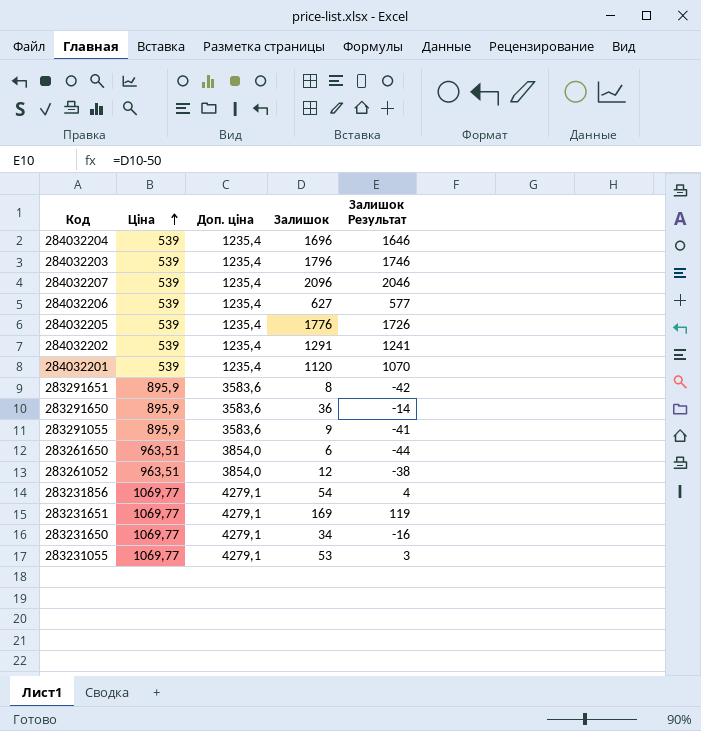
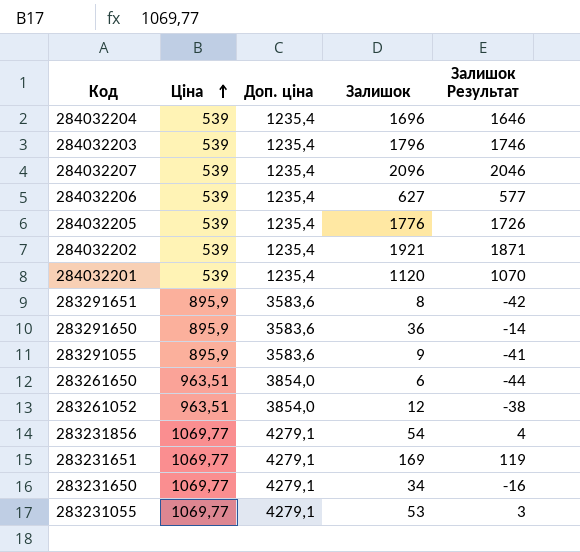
284032202 | Залишок: 1291 -> 1921
284032202 | Залишок Результат: 1241 -> 1871

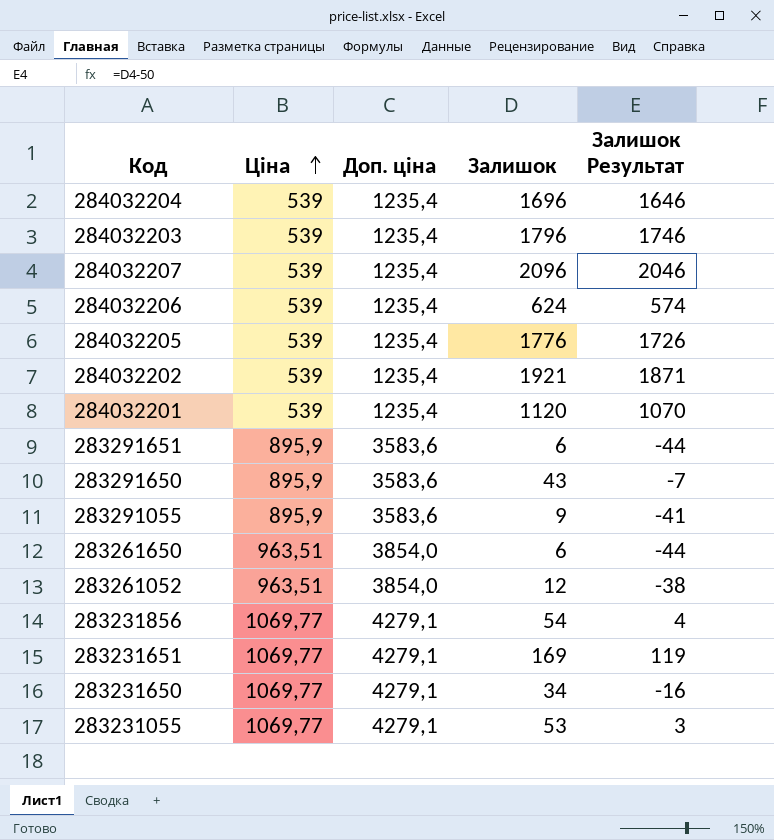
284032206 | Залишок: 627 -> 624
284032206 | Залишок Результат: 577 -> 574
283291651 | Залишок: 8 -> 6
283291651 | Залишок Результат: -42 -> -44
283291650 | Залишок: 36 -> 43
283291650 | Залишок Результат: -14 -> -7

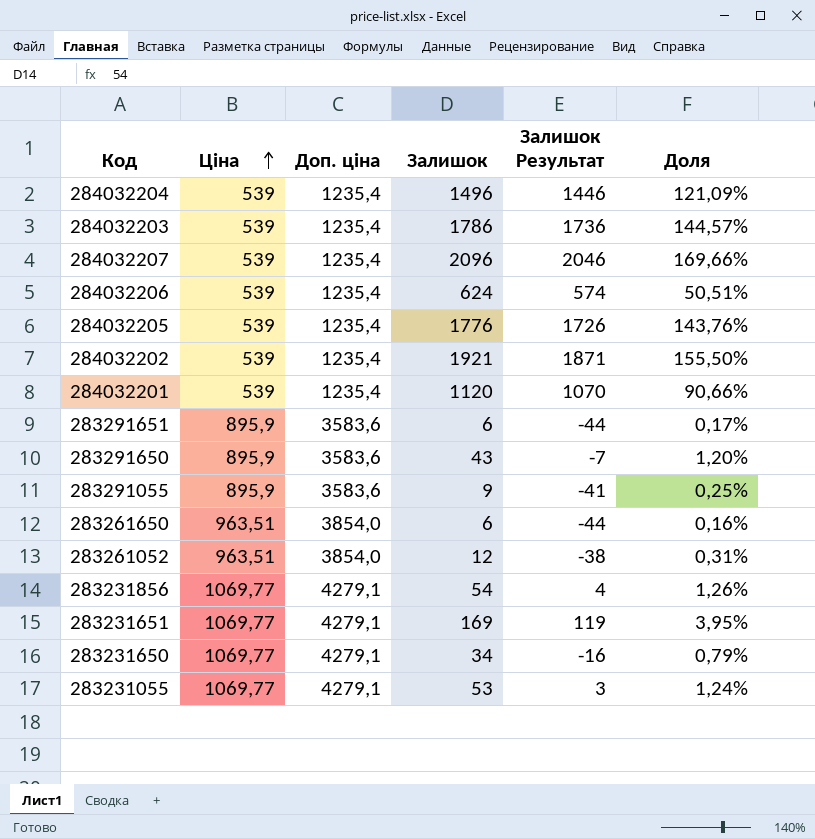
column Доля | formula: none -> [Залишок] / [Доп. ціна]
284032204 | Залишок: 1696 -> 1496
284032204 | Залишок Результат: 1646 -> 1446
284032203 | Залишок: 1796 -> 1786
284032203 | Залишок Результат: 1746 -> 1736

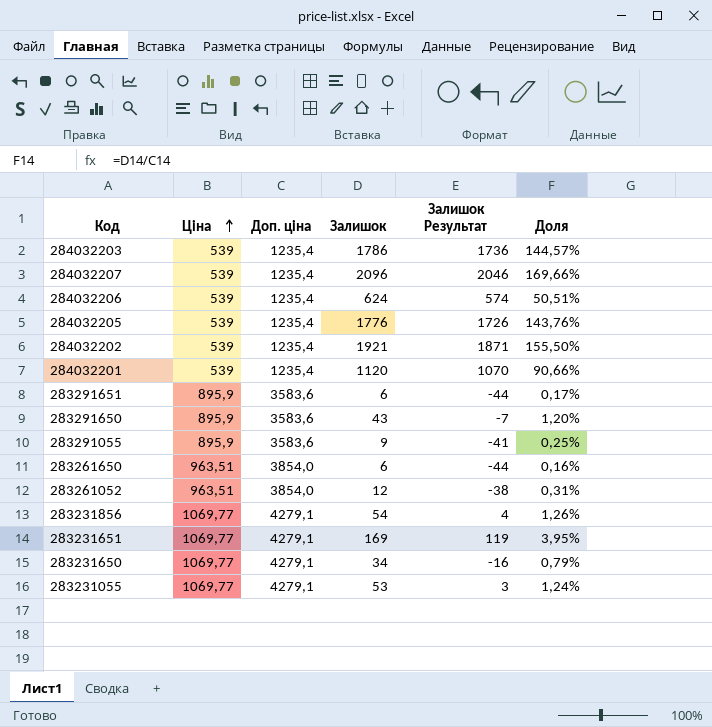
row 284032204: 539 | 1235,4 | 1496 | 1446 | 121,09% -> none

